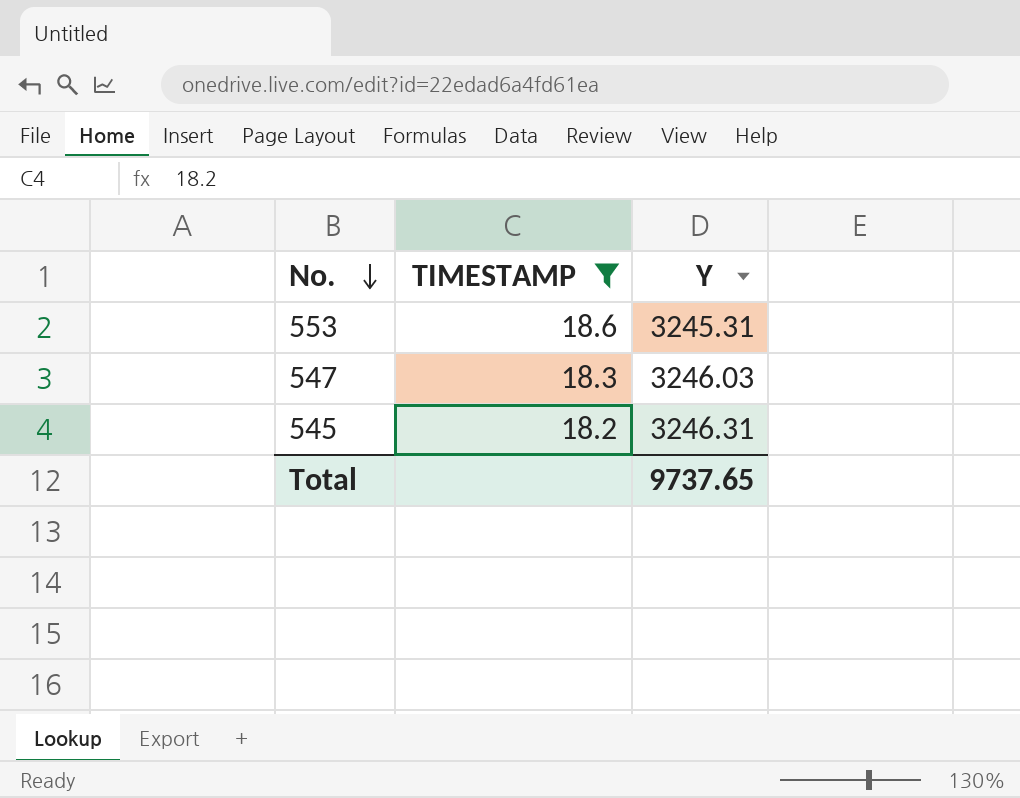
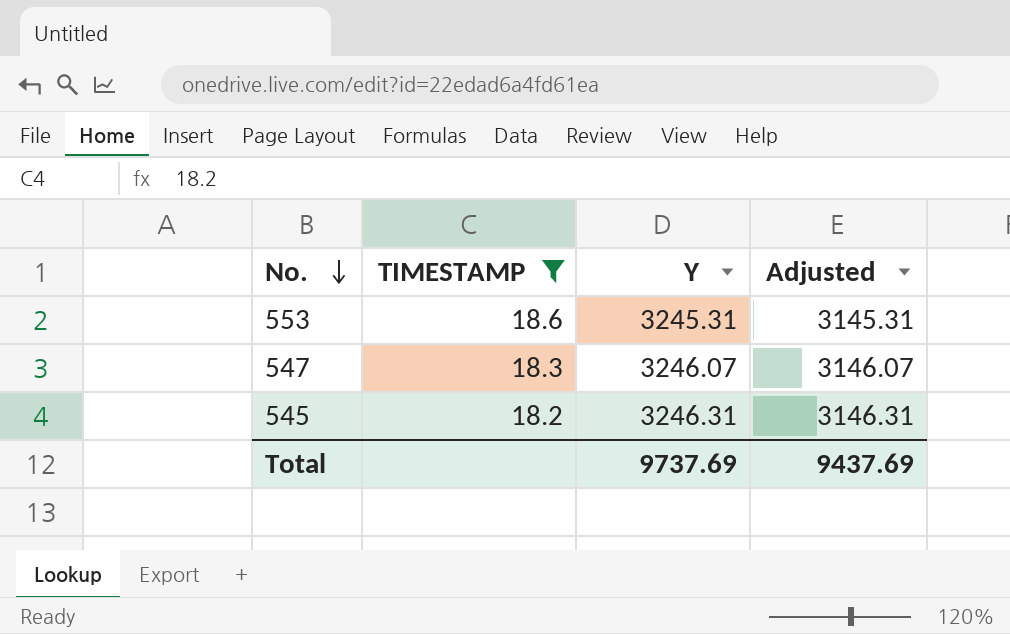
column Adjusted | formula: none -> [Y] - 100
547 | Y: 3246.03 -> 3246.07
Total | Y: 9737.65 -> 9737.69

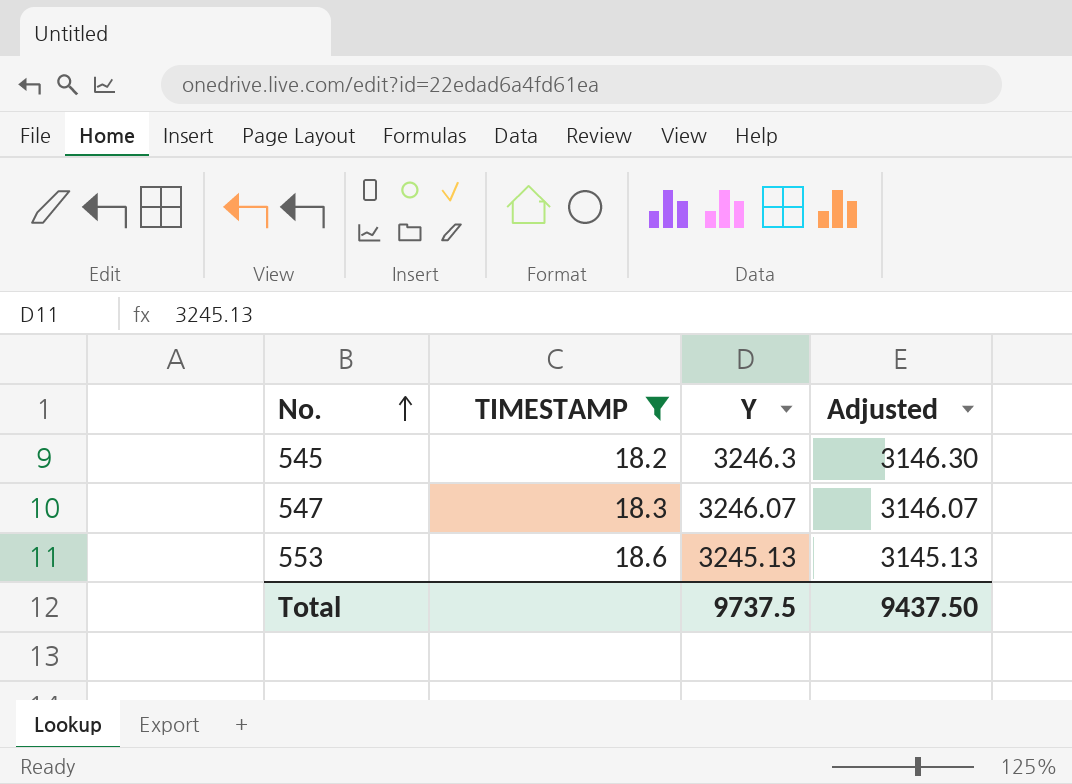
row order: No. descending -> No. ascending
545 | Y: 3246.31 -> 3246.3
545 | Adjusted: 3146.31 -> 3146.30
553 | Y: 3245.31 -> 3245.13
553 | Adjusted: 3145.31 -> 3145.13
Total | Y: 9737.69 -> 9737.5
Total | Adjusted: 9437.69 -> 9437.50

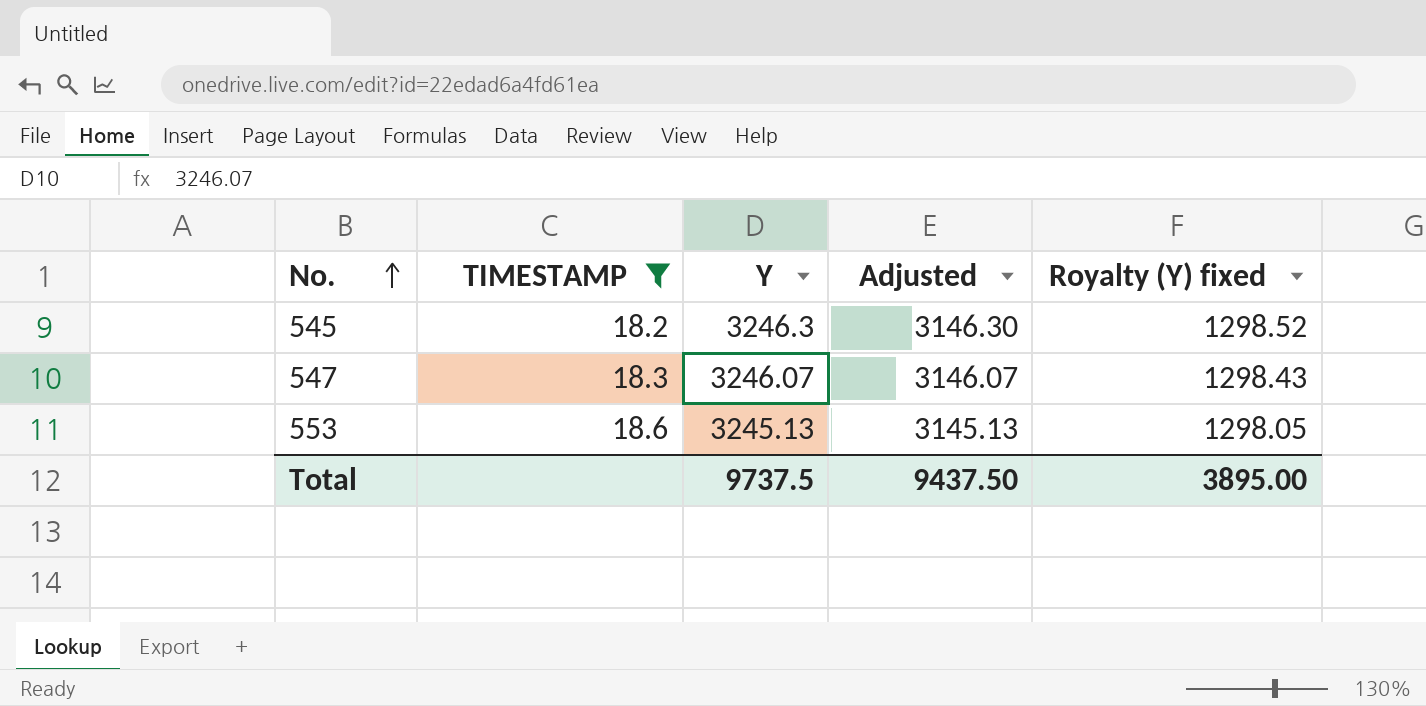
column Royalty (Y) fixed | formula: none -> [Y] * 0.4

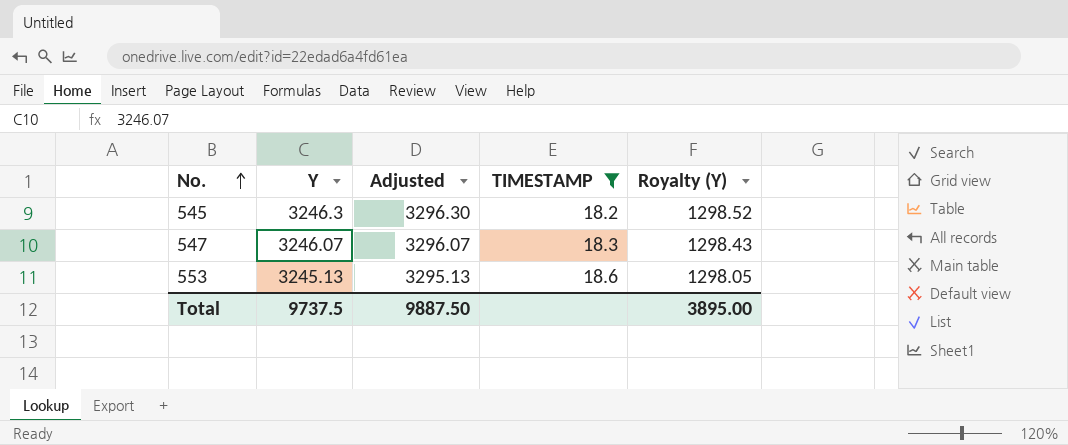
column Adjusted | formula: [Y] - 100 -> [Y] + 50
column TIMESTAMP | position: 2 -> 4
column name: Royalty (Y) fixed -> Royalty (Y)
Total | Adjusted: 9437.50 -> 9887.50

